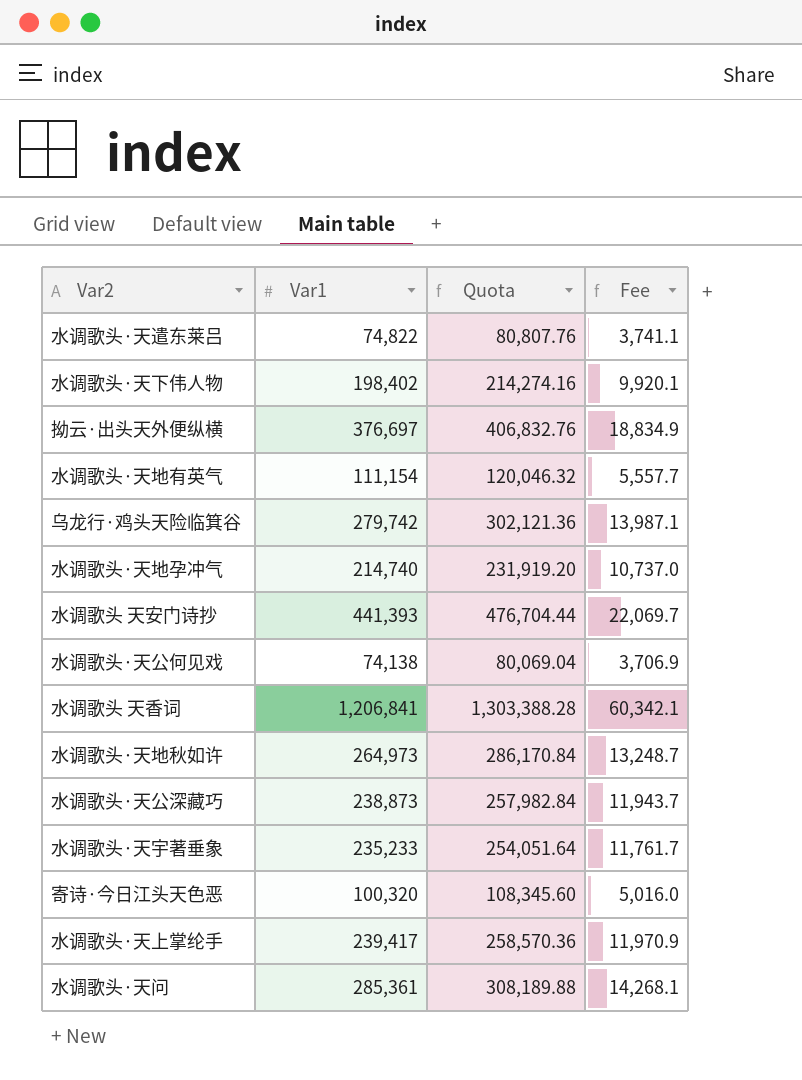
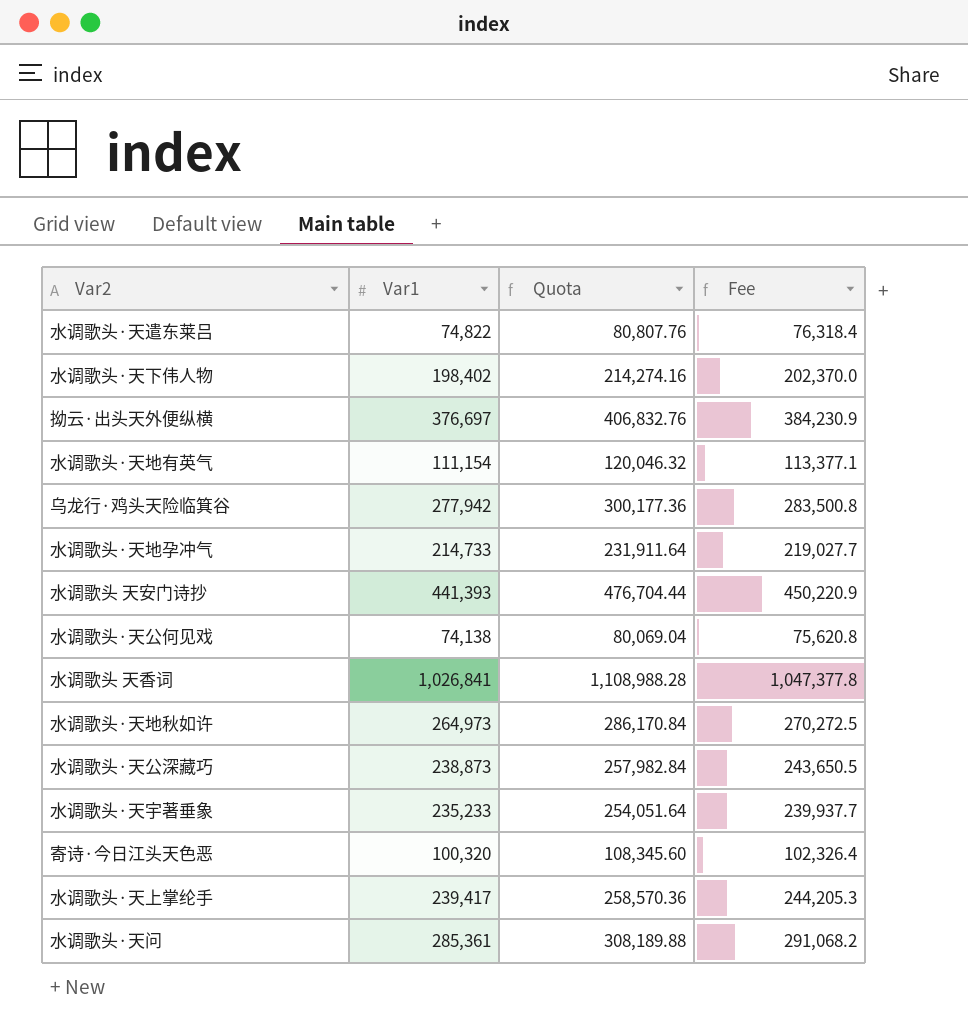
column Fee | formula: [Var1] * 0.05 -> [Var1] * 1.02
乌龙行·鸡头天险临箕谷 | Var1: 279,742 -> 277,942
乌龙行·鸡头天险临箕谷 | Quota: 302,121.36 -> 300,177.36
水调歌头·天地孕冲气 | Var1: 214,740 -> 214,733
水调歌头·天地孕冲气 | Quota: 231,919.20 -> 231,911.64
水调歌头 天香词 | Var1: 1,206,841 -> 1,026,841
水调歌头 天香词 | Quota: 1,303,388.28 -> 1,108,988.28

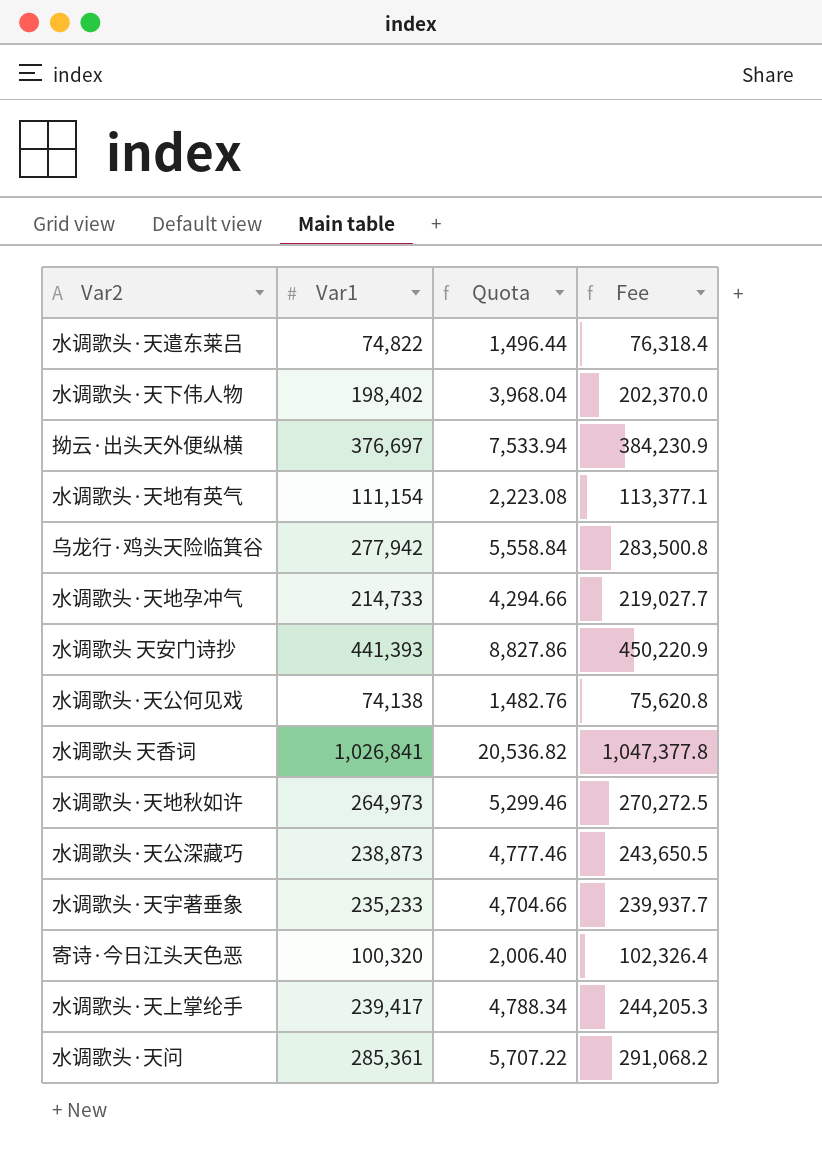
column Quota | formula: [Var1] * 1.08 -> [Var1] * 0.02

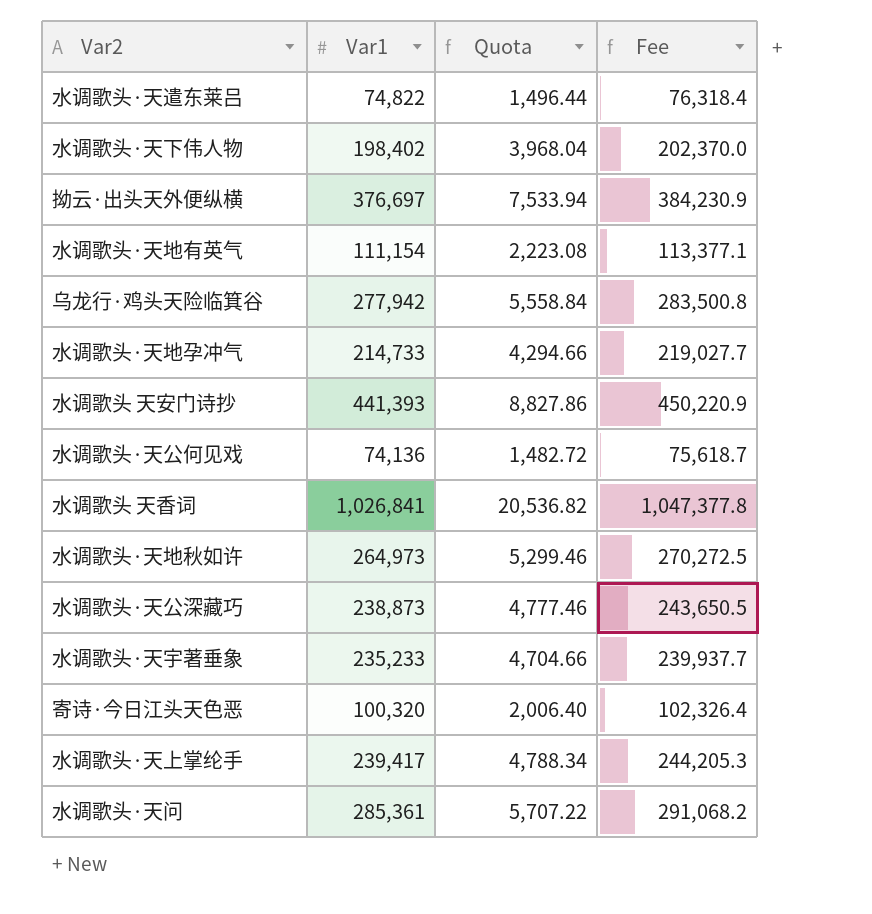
水调歌头·天公何见戏 | Var1: 74,138 -> 74,136
水调歌头·天公何见戏 | Quota: 1,482.76 -> 1,482.72
水调歌头·天公何见戏 | Fee: 75,620.8 -> 75,618.7

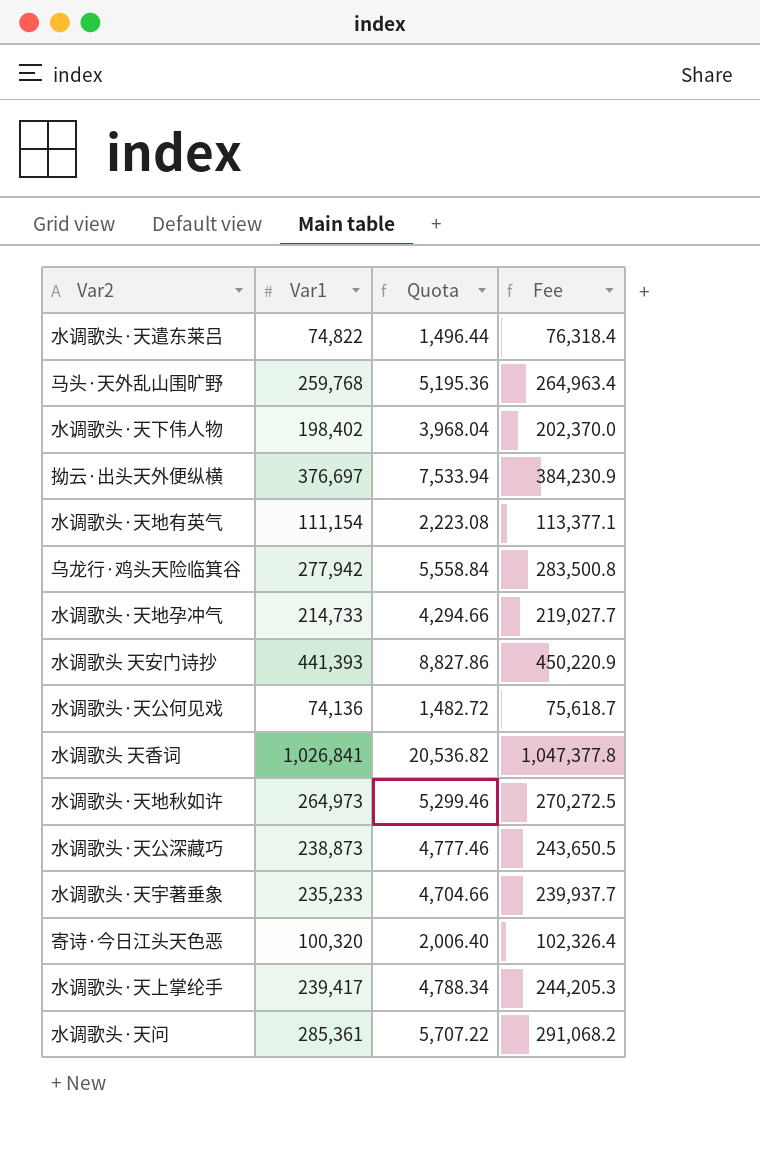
row 马头·天外乱山围旷野: none -> 259,768 | 5,195.36 | 264,963.4

